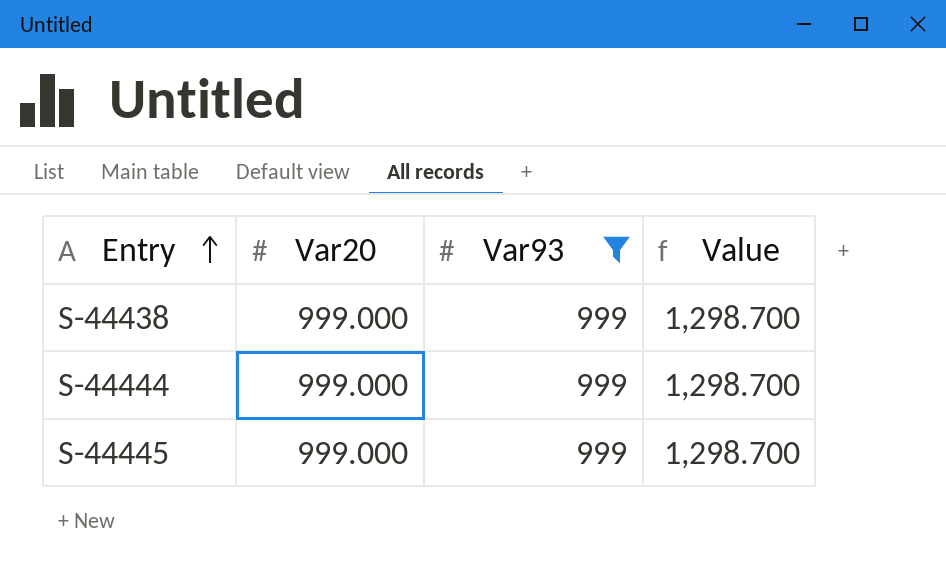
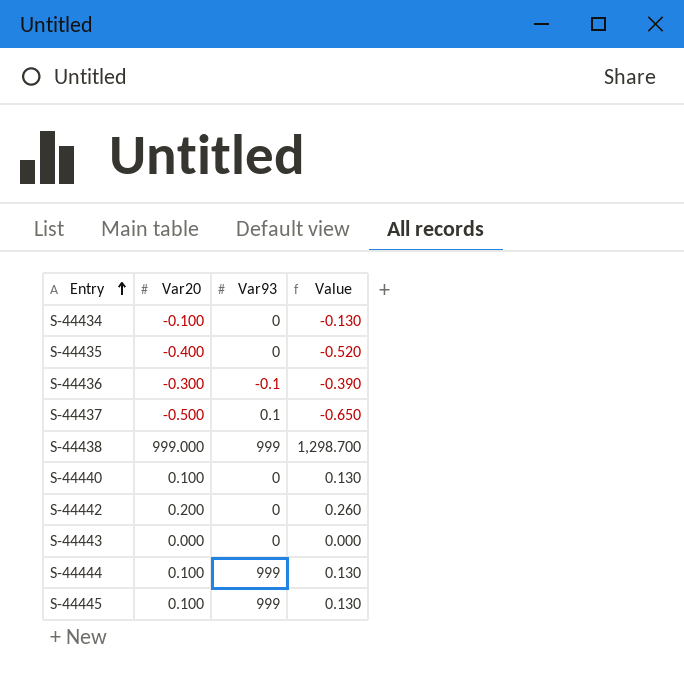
filter: Var93 = 999 -> none
S-44444 | Var20: 999.000 -> 0.100
S-44444 | Value: 1,298.700 -> 0.130
S-44445 | Var20: 999.000 -> 0.100
S-44445 | Value: 1,298.700 -> 0.130

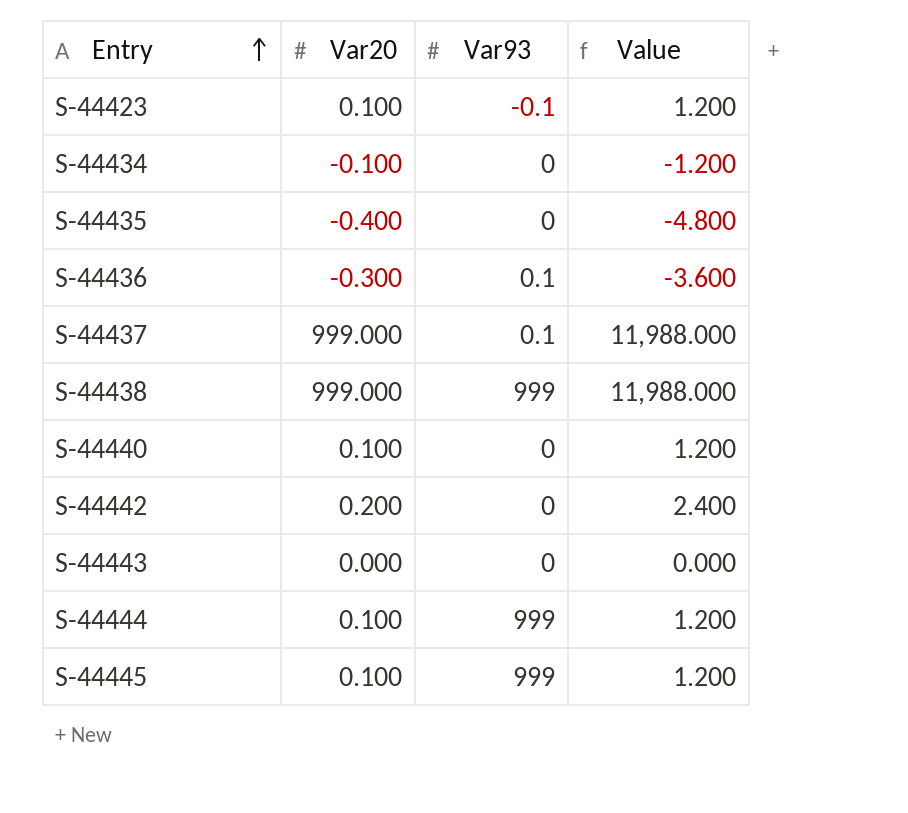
column Value | formula: [Var20] * 1.3 -> [Var20] * 12
row S-44423: none -> 0.100 | -0.1 | 1.200
S-44436 | Var93: -0.1 -> 0.1
S-44437 | Var20: -0.500 -> 999.000

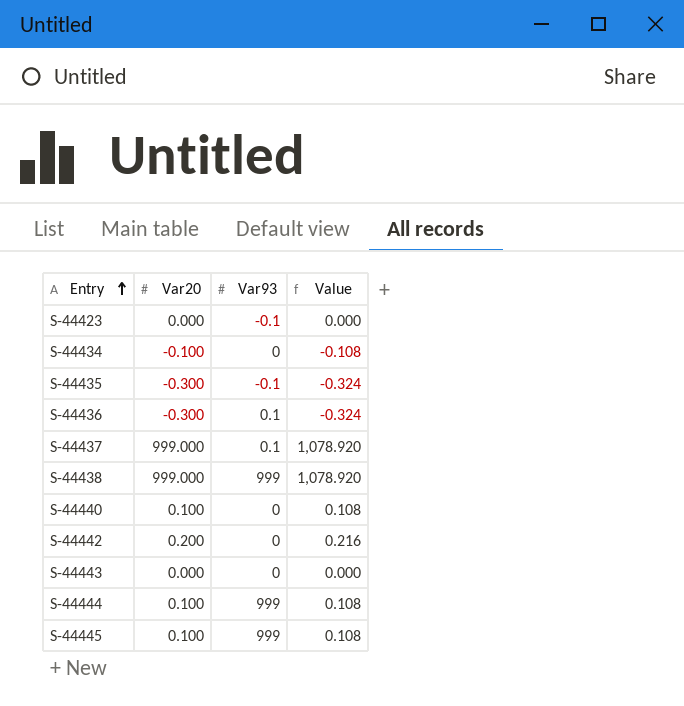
column Value | formula: [Var20] * 12 -> [Var20] * 1.08
S-44423 | Var20: 0.100 -> 0.000
S-44435 | Var20: -0.400 -> -0.300
S-44435 | Var93: 0 -> -0.1

